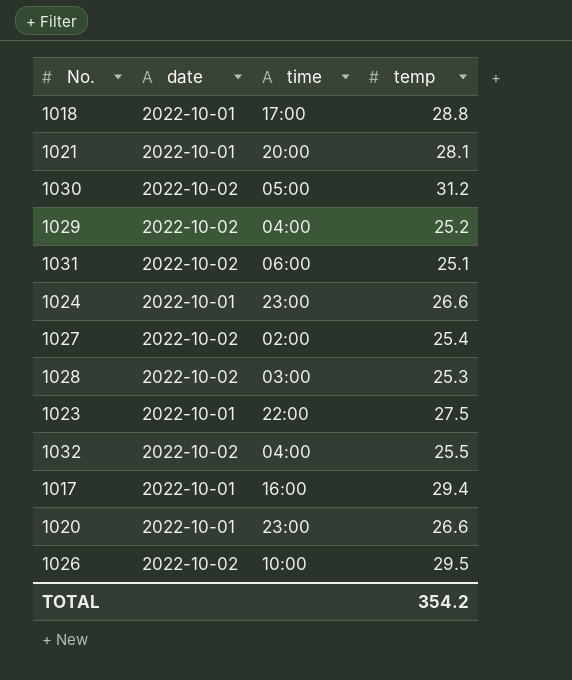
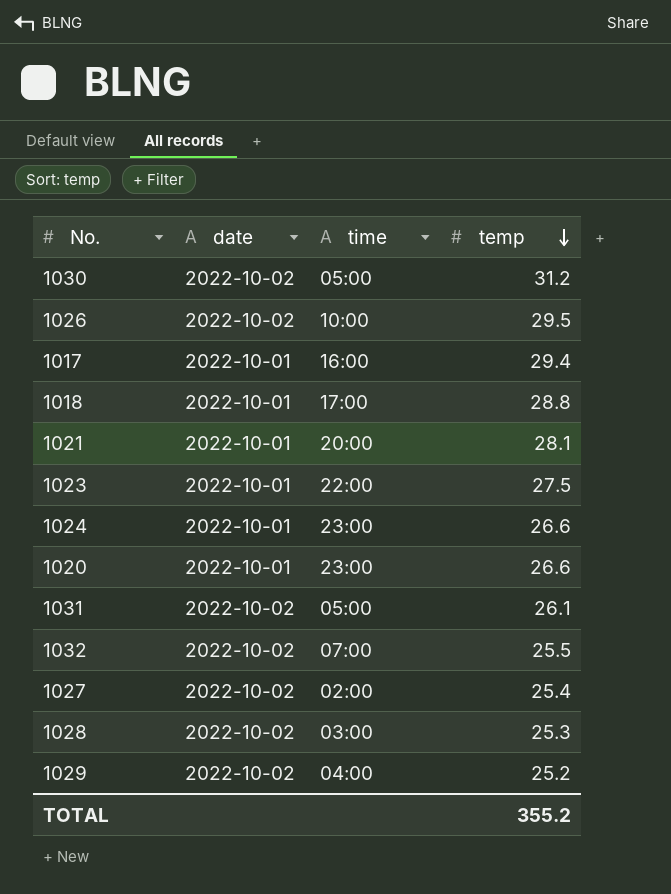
row order: none -> temp descending
1031 | time: 06:00 -> 05:00
1031 | temp: 25.1 -> 26.1
1032 | time: 04:00 -> 07:00
TOTAL | temp: 354.2 -> 355.2

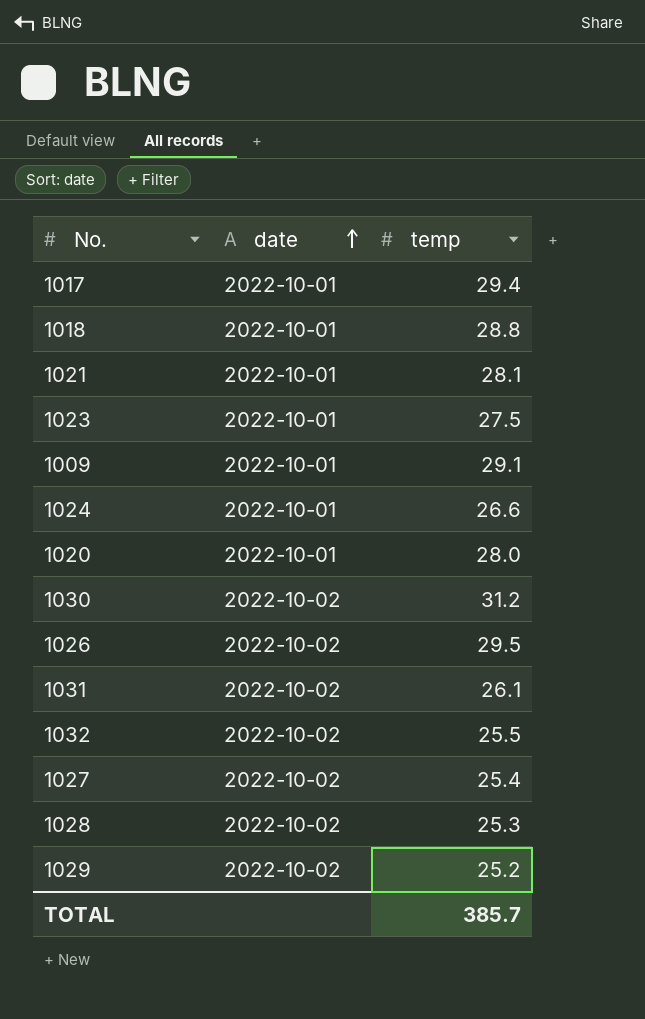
row order: temp descending -> date ascending
column time | position: 3 -> none
row 1009: none -> 2022-10-01 | 29.1
1020 | temp: 26.6 -> 28.0
TOTAL | temp: 355.2 -> 385.7

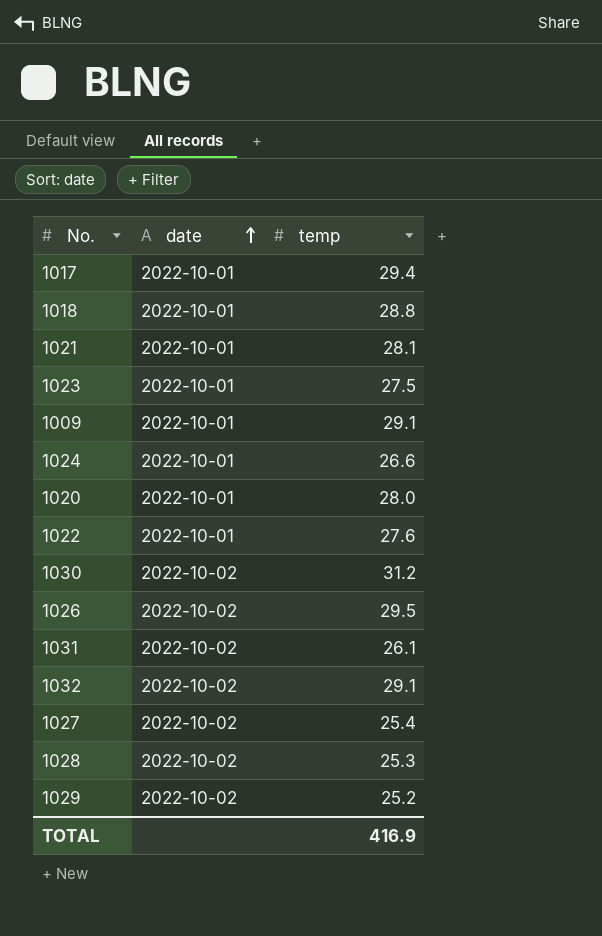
row 1022: none -> 2022-10-01 | 27.6
1032 | temp: 25.5 -> 29.1
TOTAL | temp: 385.7 -> 416.9

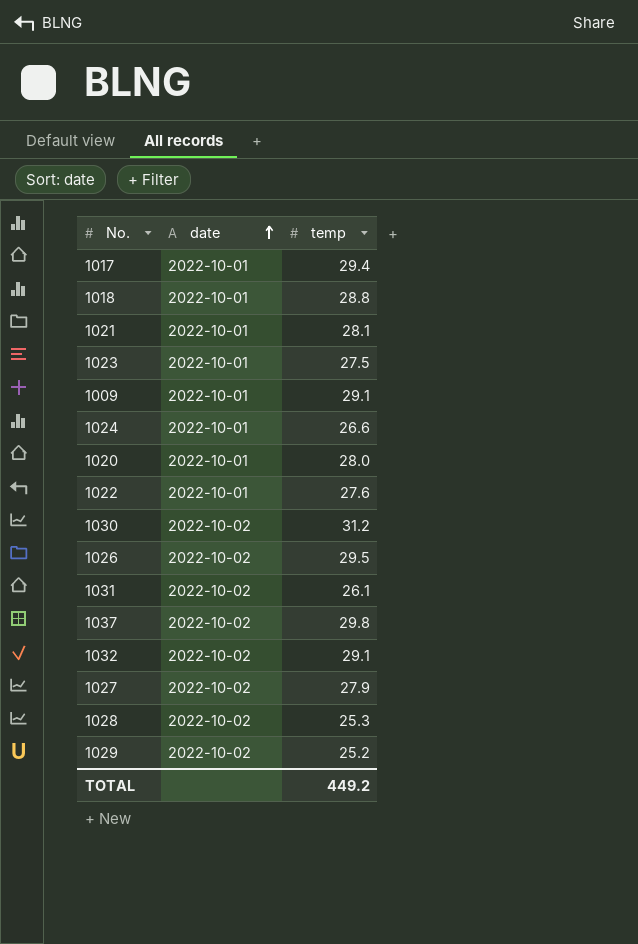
row 1037: none -> 2022-10-02 | 29.8
1027 | temp: 25.4 -> 27.9
TOTAL | temp: 416.9 -> 449.2

